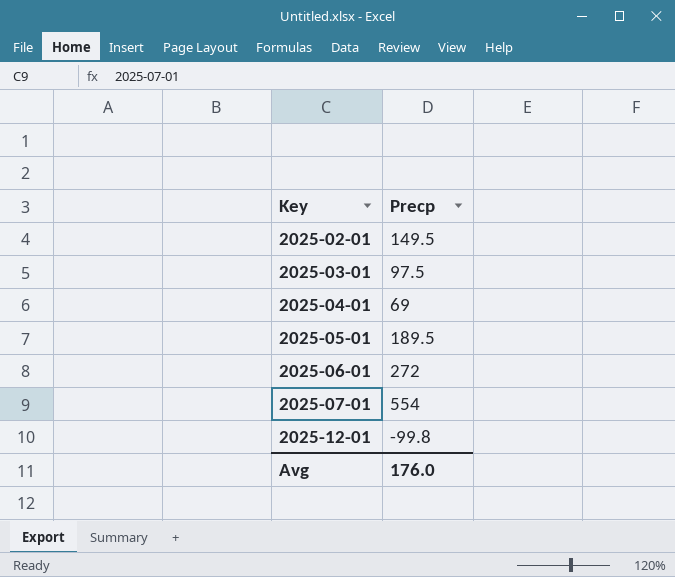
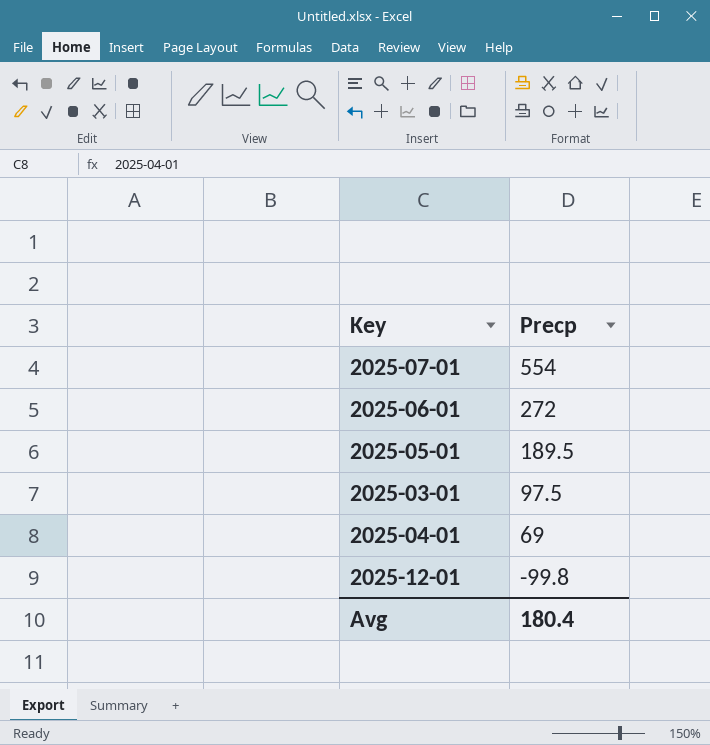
row order: Key ascending -> Precp descending
row 2025-02-01: 149.5 -> none
Avg | Precp: 176.0 -> 180.4

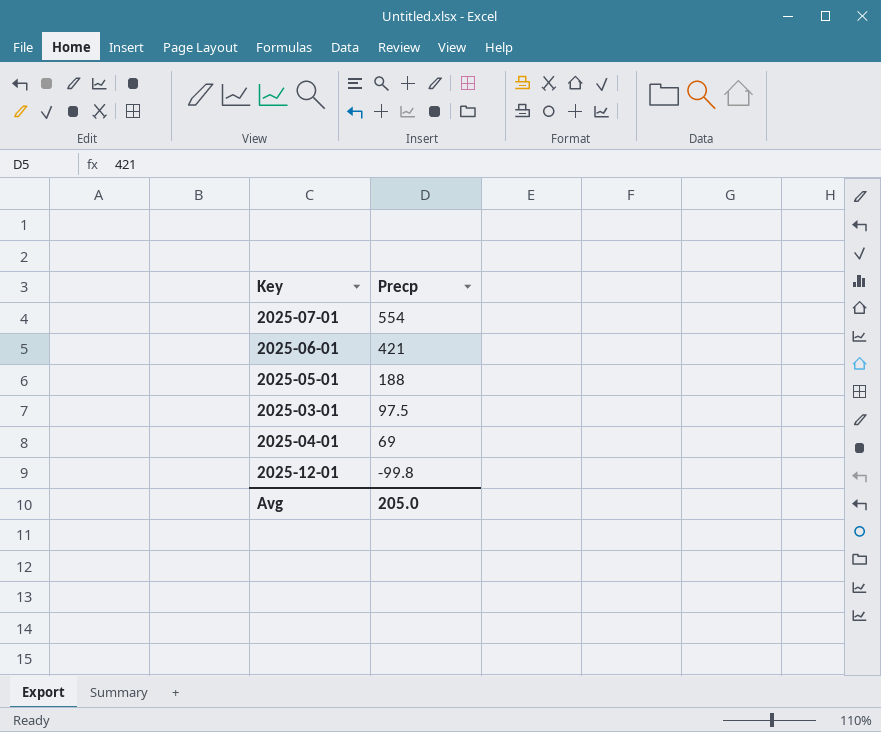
2025-06-01 | Precp: 272 -> 421
2025-05-01 | Precp: 189.5 -> 188
Avg | Precp: 180.4 -> 205.0

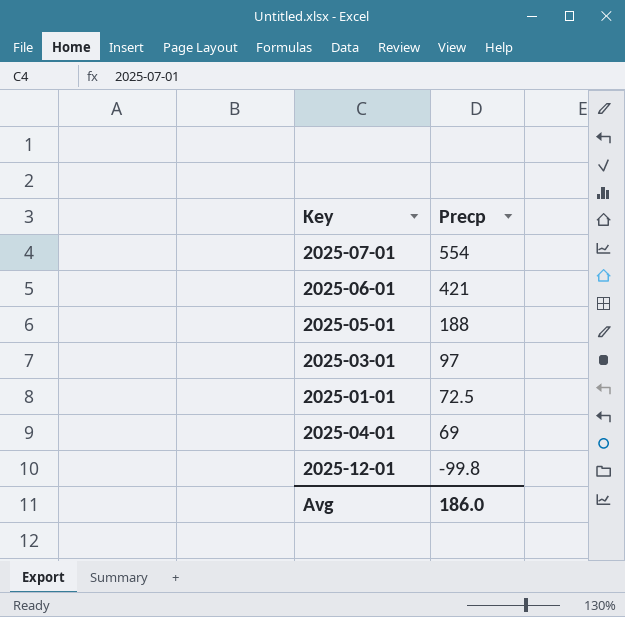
2025-03-01 | Precp: 97.5 -> 97
row 2025-01-01: none -> 72.5
Avg | Precp: 205.0 -> 186.0

